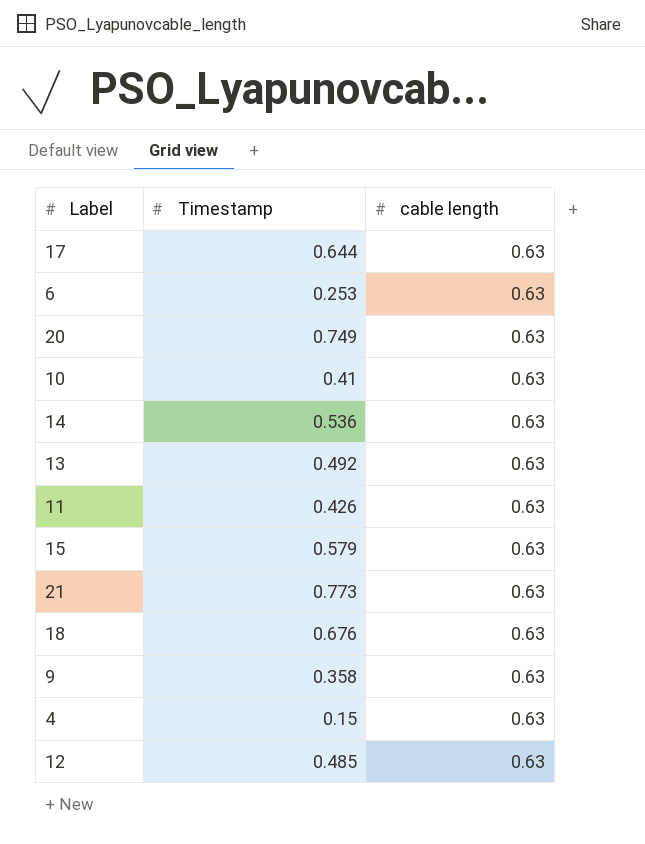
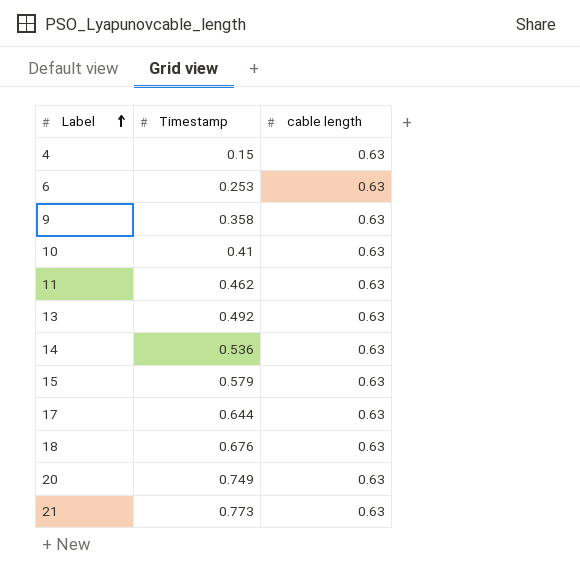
row order: none -> Label ascending
row 12: 0.485 | 0.63 -> none
11 | Timestamp: 0.426 -> 0.462

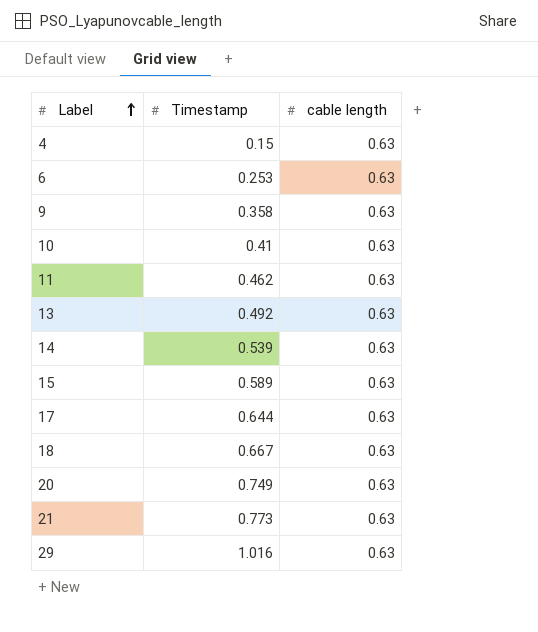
14 | Timestamp: 0.536 -> 0.539
15 | Timestamp: 0.579 -> 0.589
18 | Timestamp: 0.676 -> 0.667
row 29: none -> 1.016 | 0.63

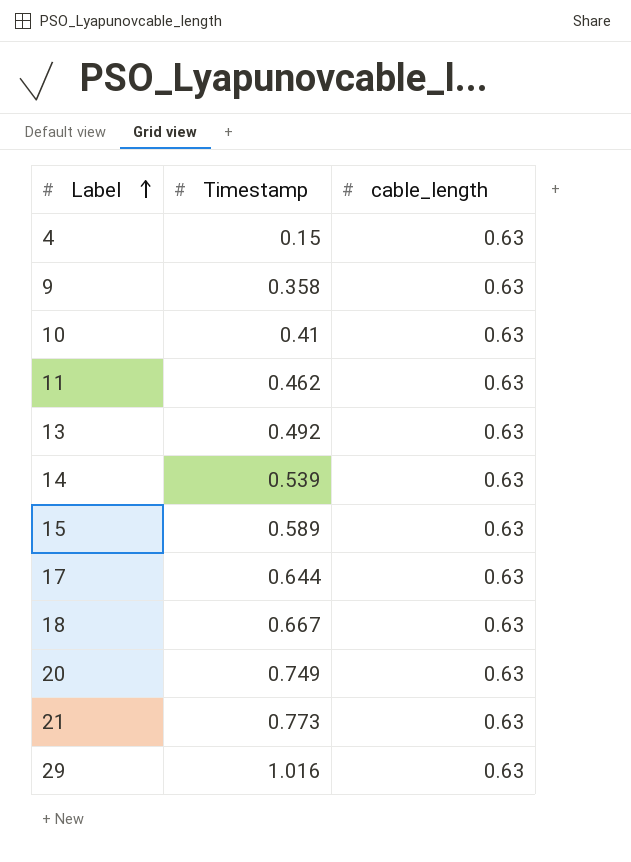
column name: cable length -> cable_length
row 6: 0.253 | 0.63 -> none

